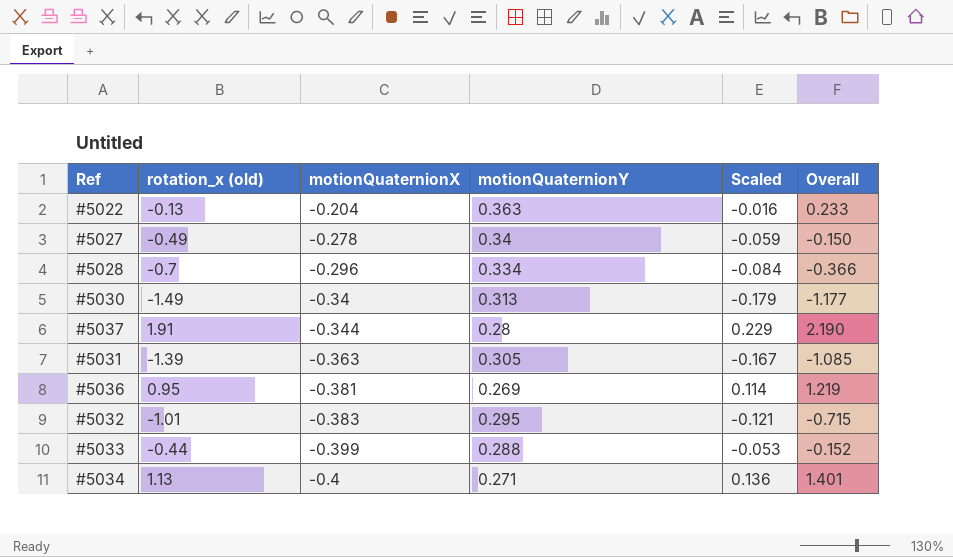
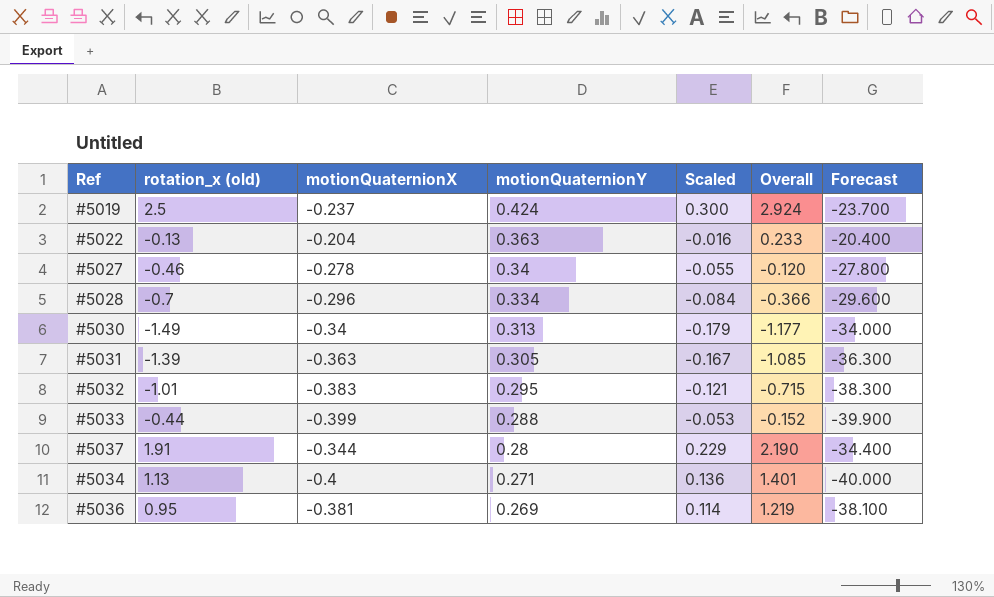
row order: motionQuaternionX descending -> motionQuaternionY descending
column Forecast | formula: none -> [motionQuaternionX] * 100
row #5019: none -> 2.5 | -0.237 | 0.424 | 0.300 | 2.924 | -23.700
#5027 | rotation_x (old): -0.49 -> -0.46
#5027 | Scaled: -0.059 -> -0.055
#5027 | Overall: -0.150 -> -0.120

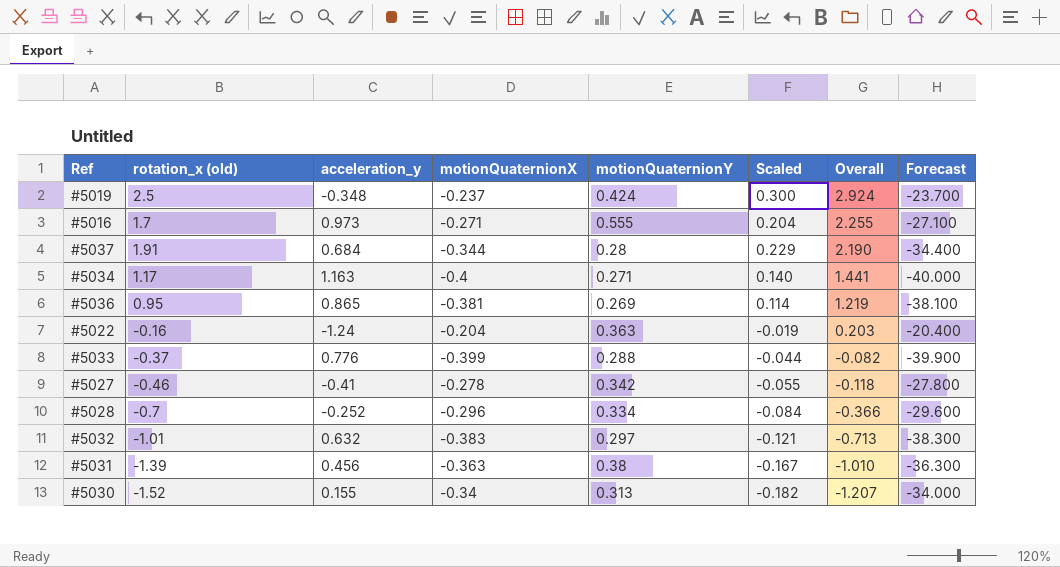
row order: motionQuaternionY descending -> Overall descending
column acceleration_y | position: none -> 3
row #5016: none -> 1.7 | 0.973 | -0.271 | 0.555 | 0.204 | 2.255 | -27.100
#5034 | rotation_x (old): 1.13 -> 1.17
#5034 | Scaled: 0.136 -> 0.140
#5034 | Overall: 1.401 -> 1.441
#5022 | rotation_x (old): -0.13 -> -0.16
#5022 | Scaled: -0.016 -> -0.019
#5022 | Overall: 0.233 -> 0.203
#5033 | rotation_x (old): -0.44 -> -0.37
#5033 | Scaled: -0.053 -> -0.044
#5033 | Overall: -0.152 -> -0.082
#5027 | motionQuaternionY: 0.34 -> 0.342
#5027 | Overall: -0.120 -> -0.118
#5032 | motionQuaternionY: 0.295 -> 0.297
#5032 | Overall: -0.715 -> -0.713
#5031 | motionQuaternionY: 0.305 -> 0.38
#5031 | Overall: -1.085 -> -1.010
#5030 | rotation_x (old): -1.49 -> -1.52
#5030 | Scaled: -0.179 -> -0.182
#5030 | Overall: -1.177 -> -1.207

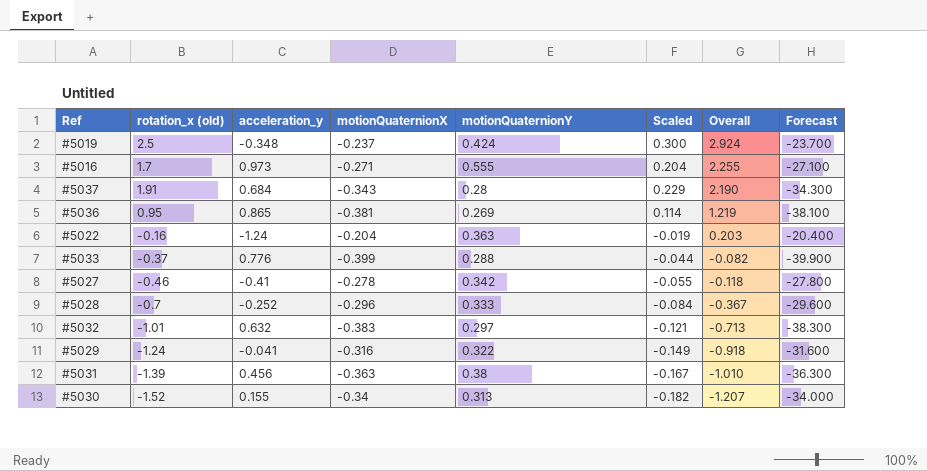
row #5034: 1.17 | 1.163 | -0.4 | 0.271 | 0.140 | 1.441 | -40.000 -> none
#5037 | motionQuaternionX: -0.344 -> -0.343
#5037 | Forecast: -34.400 -> -34.300
#5028 | motionQuaternionY: 0.334 -> 0.333
#5028 | Overall: -0.366 -> -0.367
row #5029: none -> -1.24 | -0.041 | -0.316 | 0.322 | -0.149 | -0.918 | -31.600

